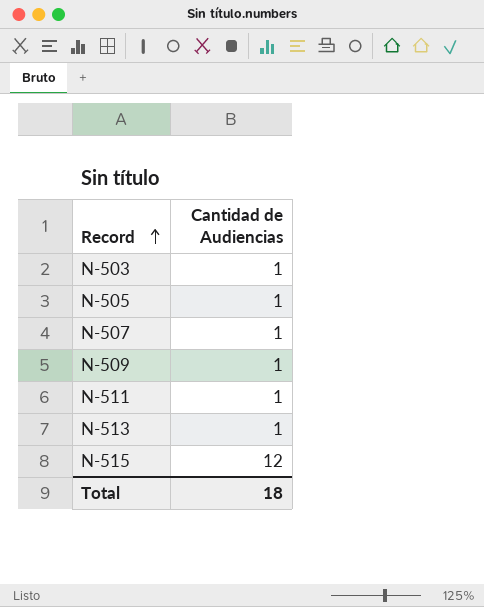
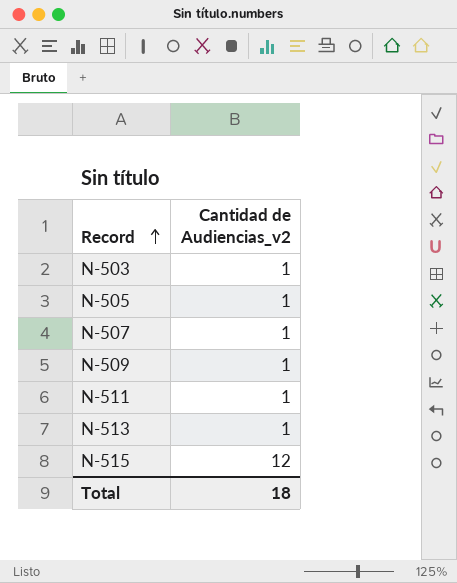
column name: Cantidad de Audiencias -> Cantidad de Audiencias_v2

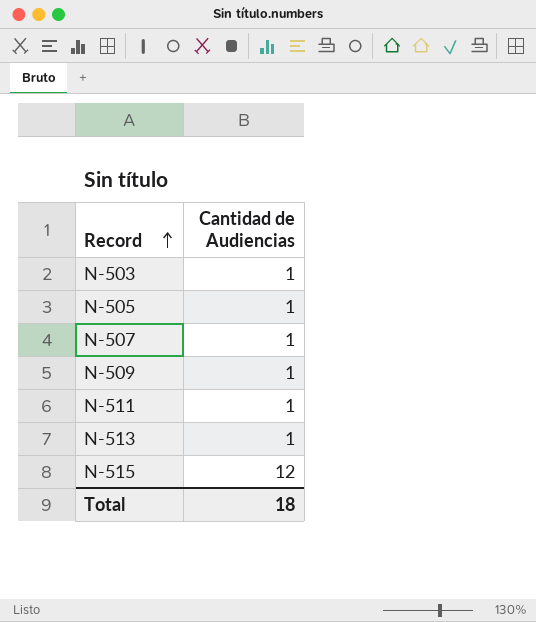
column name: Cantidad de Audiencias_v2 -> Cantidad de Audiencias

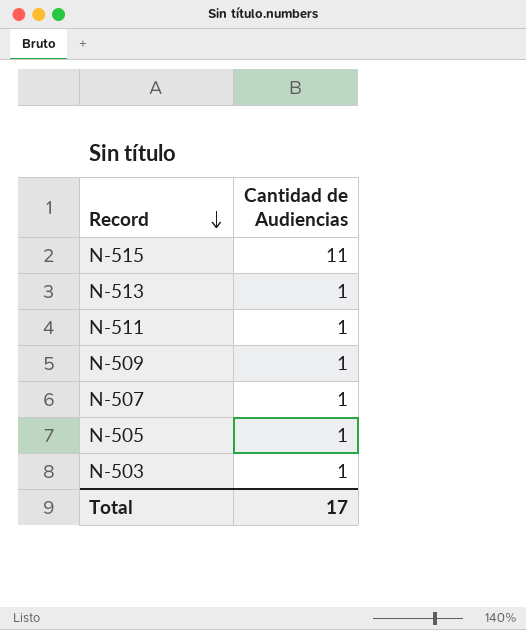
row order: Record ascending -> Record descending
N-515 | Cantidad de Audiencias: 12 -> 11
Total | Cantidad de Audiencias: 18 -> 17

